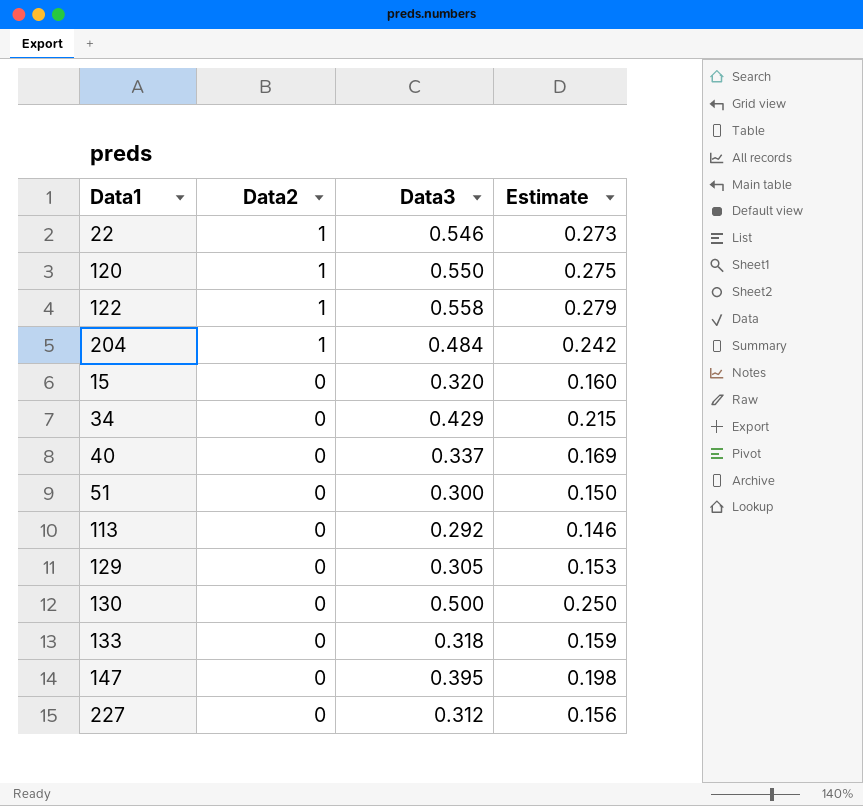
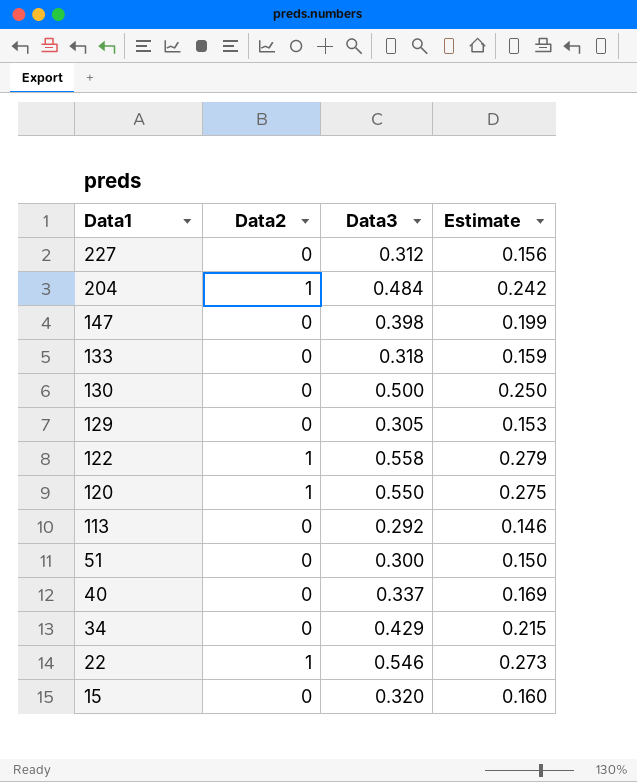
row order: Data2 descending -> Data1 descending
147 | Data3: 0.395 -> 0.398
147 | Estimate: 0.198 -> 0.199

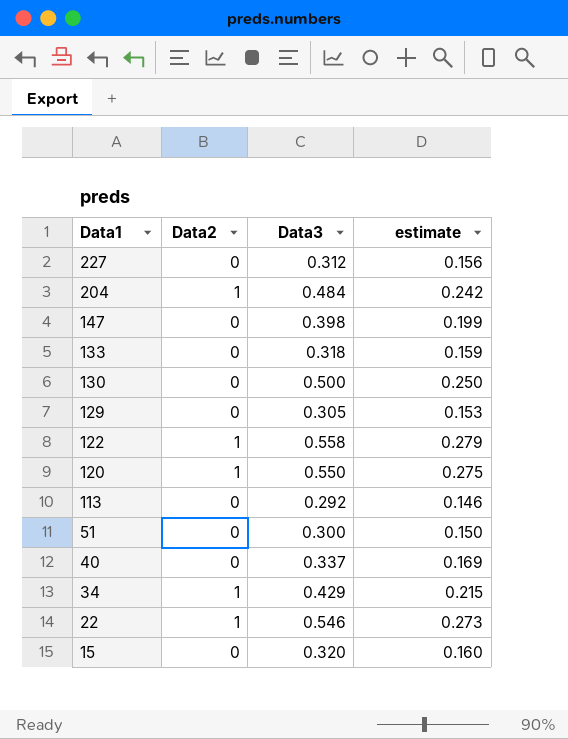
column name: Estimate -> estimate
34 | Data2: 0 -> 1

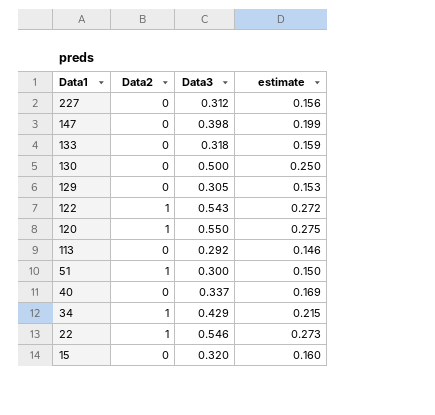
row 204: 1 | 0.484 | 0.242 -> none
122 | Data3: 0.558 -> 0.543
122 | estimate: 0.279 -> 0.272
51 | Data2: 0 -> 1

